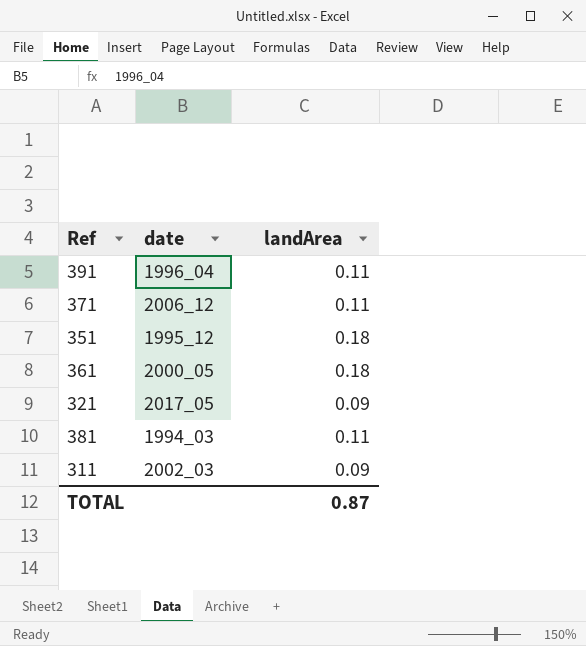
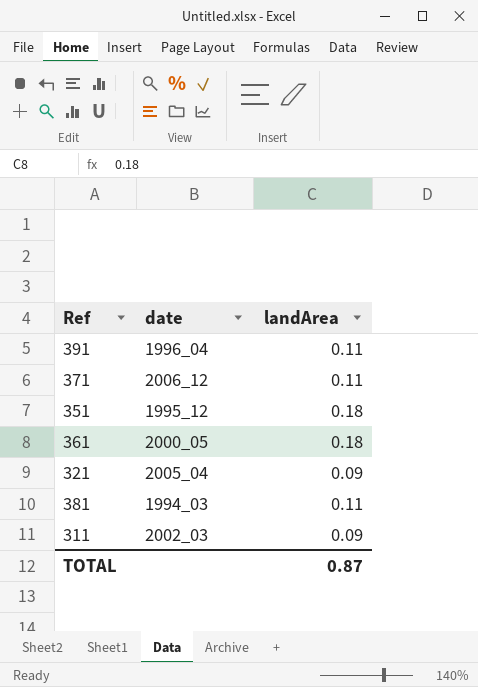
321 | date: 2017_05 -> 2005_04

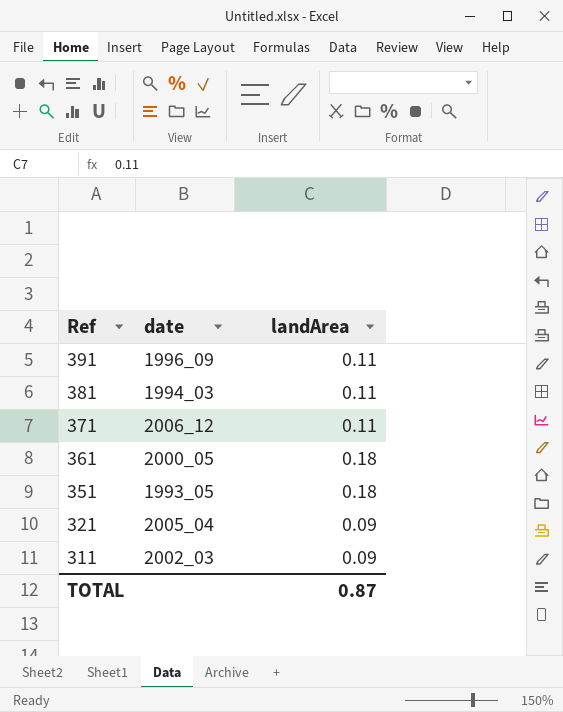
row order: none -> Ref descending
391 | date: 1996_04 -> 1996_09
351 | date: 1995_12 -> 1993_05

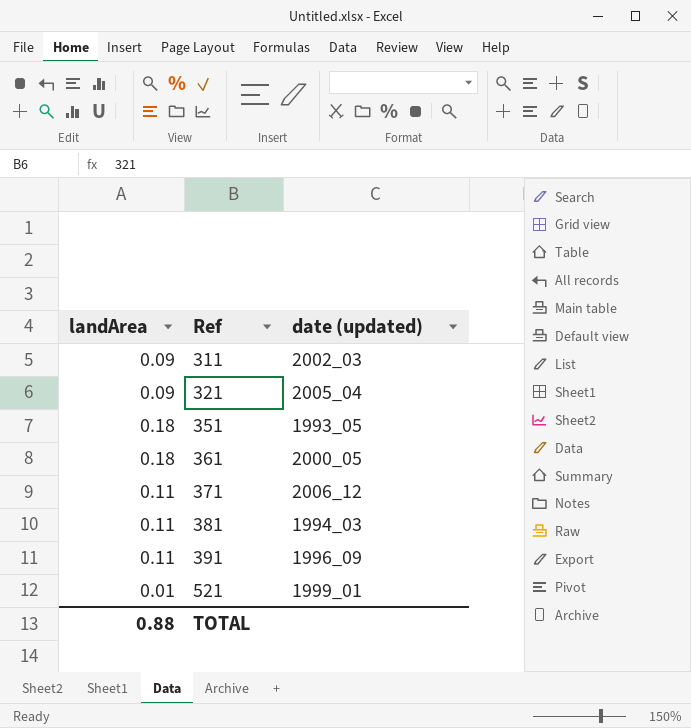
row order: Ref descending -> Ref ascending
column landArea | position: 3 -> 1
column name: date -> date (updated)
row 521: none -> 0.01 | 1999_01
TOTAL | landArea: 0.87 -> 0.88

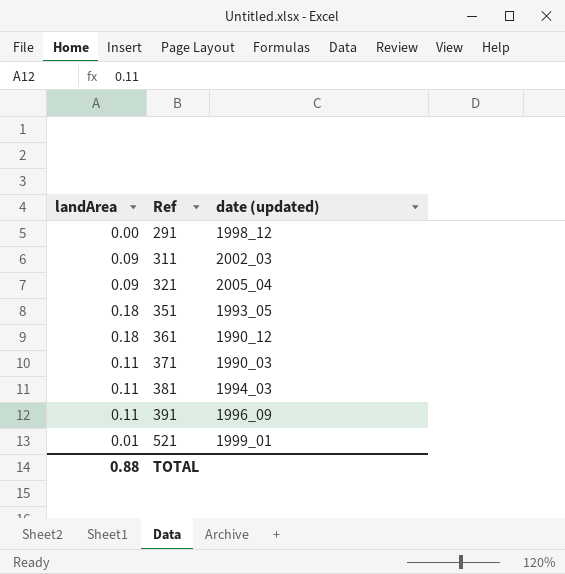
row 291: none -> 0.00 | 1998_12
361 | date (updated): 2000_05 -> 1990_12
371 | date (updated): 2006_12 -> 1990_03

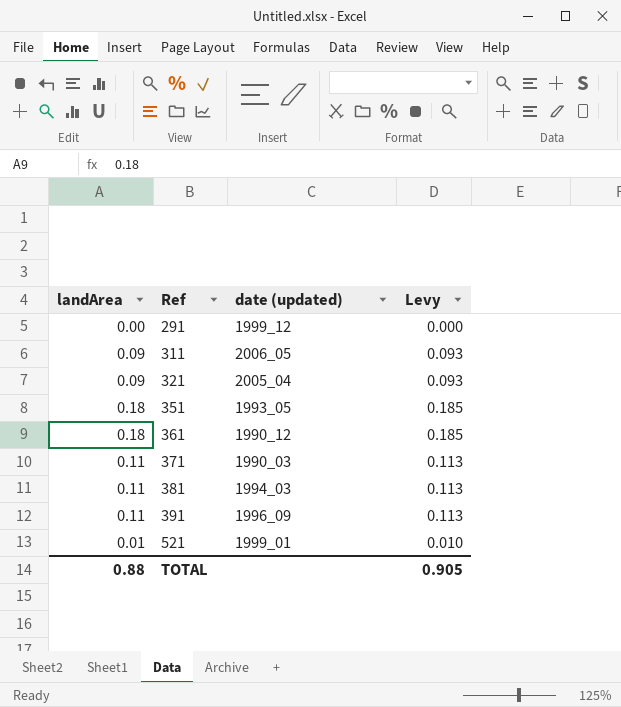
column Levy | formula: none -> [landArea] * 1.03
291 | date (updated): 1998_12 -> 1999_12
311 | date (updated): 2002_03 -> 2006_05

